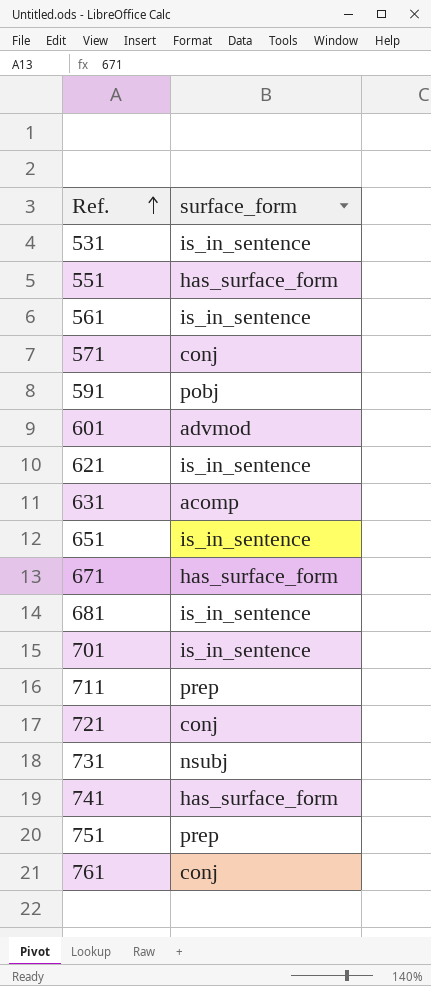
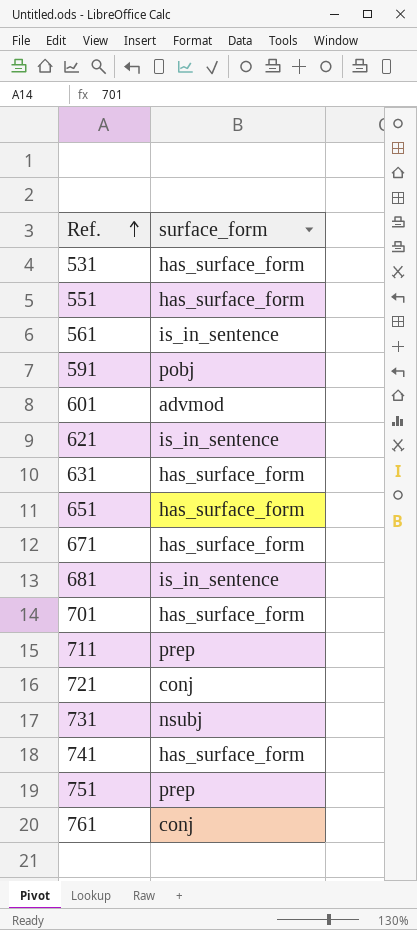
row 571: conj -> none
531 | surface_form: is_in_sentence -> has_surface_form
631 | surface_form: acomp -> has_surface_form
651 | surface_form: is_in_sentence -> has_surface_form
701 | surface_form: is_in_sentence -> has_surface_form

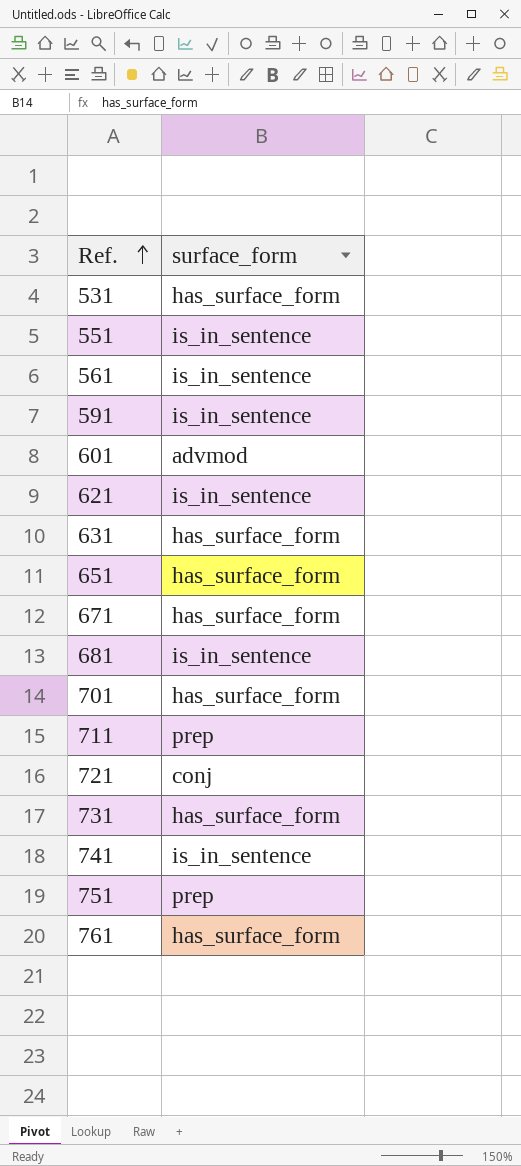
551 | surface_form: has_surface_form -> is_in_sentence
591 | surface_form: pobj -> is_in_sentence
731 | surface_form: nsubj -> has_surface_form
741 | surface_form: has_surface_form -> is_in_sentence
761 | surface_form: conj -> has_surface_form

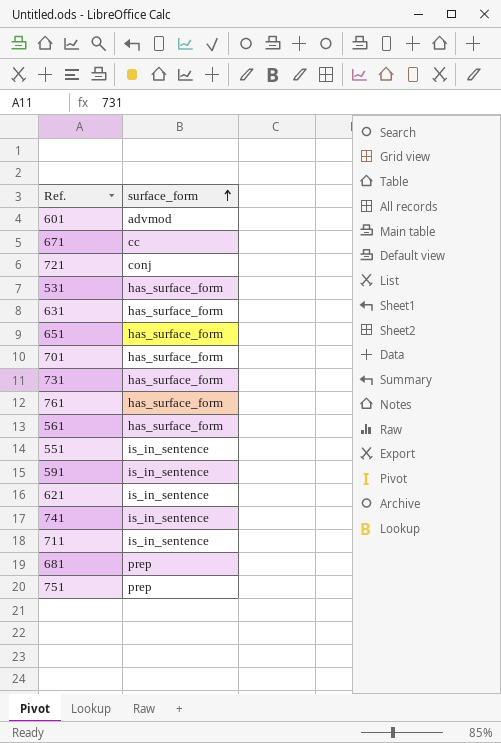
row order: Ref. ascending -> surface_form ascending
671 | surface_form: has_surface_form -> cc
561 | surface_form: is_in_sentence -> has_surface_form
711 | surface_form: prep -> is_in_sentence
681 | surface_form: is_in_sentence -> prep

